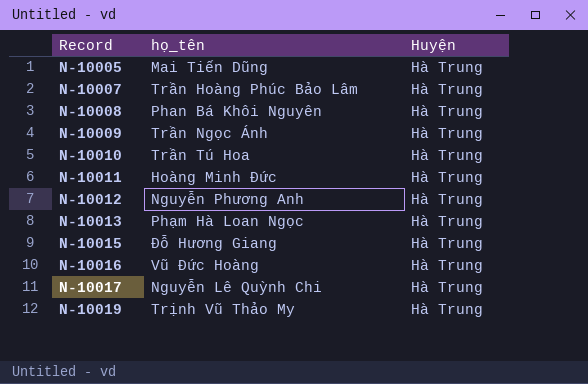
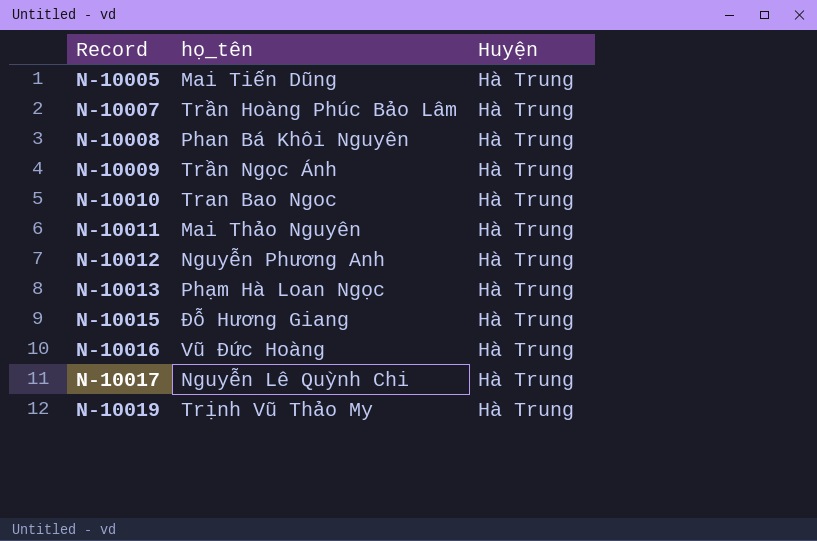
N-10010 | họ_tên: Trần Tú Hoa -> Tran Bao Ngoc
N-10011 | họ_tên: Hoàng Minh Đức -> Mai Thảo Nguyên

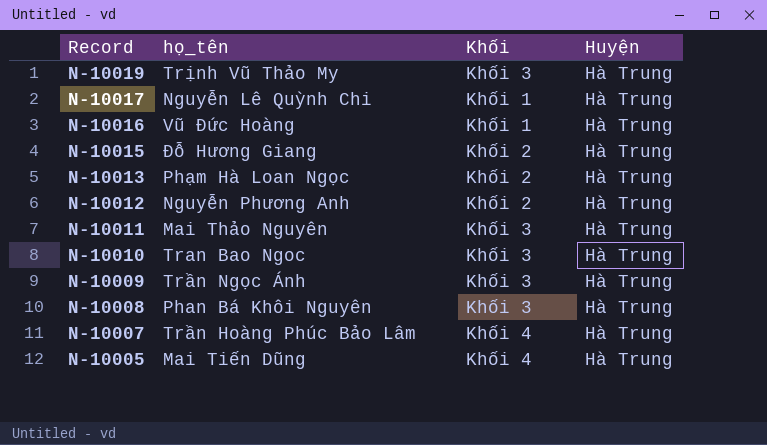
row order: Record ascending -> Record descending
column Khối | position: none -> 3

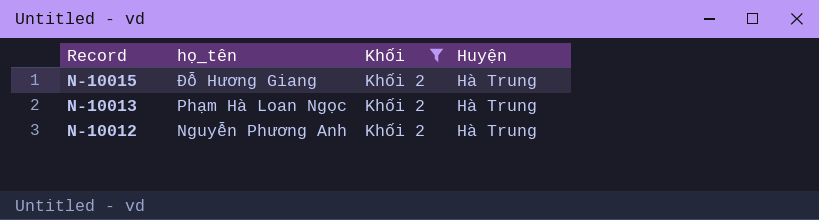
filter: none -> Khối = Khối 2

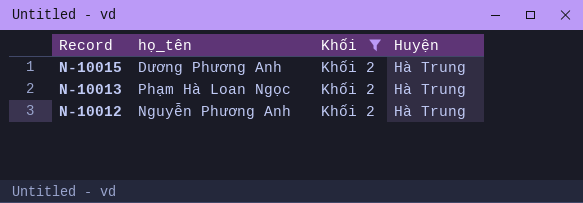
N-10015 | họ_tên: Đỗ Hương Giang -> Dương Phương Anh

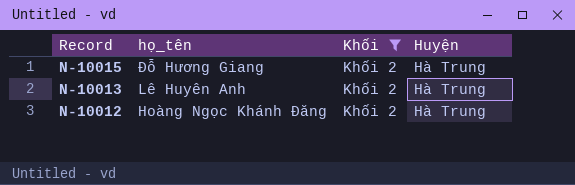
N-10015 | họ_tên: Dương Phương Anh -> Đỗ Hương Giang
N-10013 | họ_tên: Phạm Hà Loan Ngọc -> Lê Huyên Anh
N-10012 | họ_tên: Nguyễn Phương Anh -> Hoàng Ngọc Khánh Đăng

